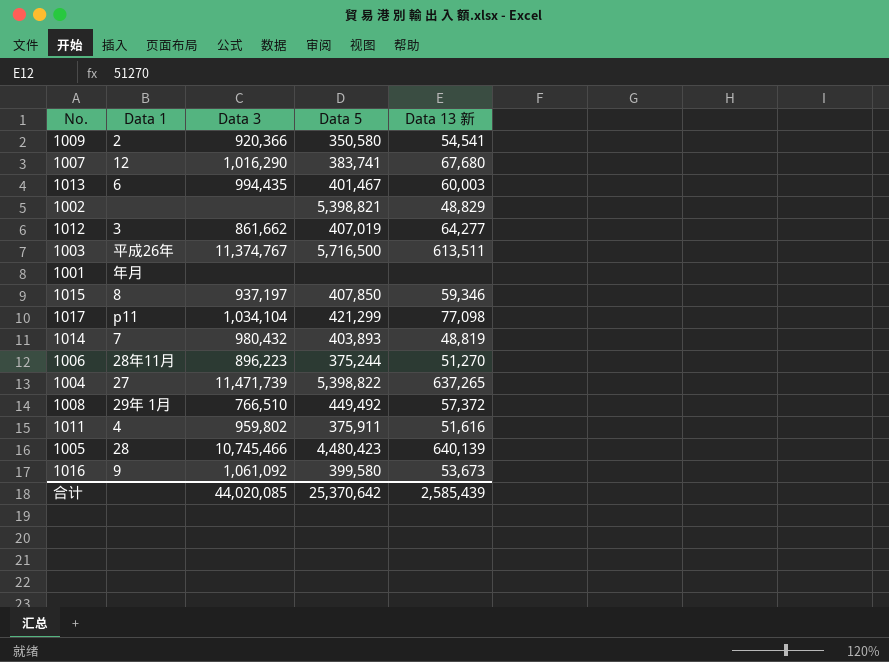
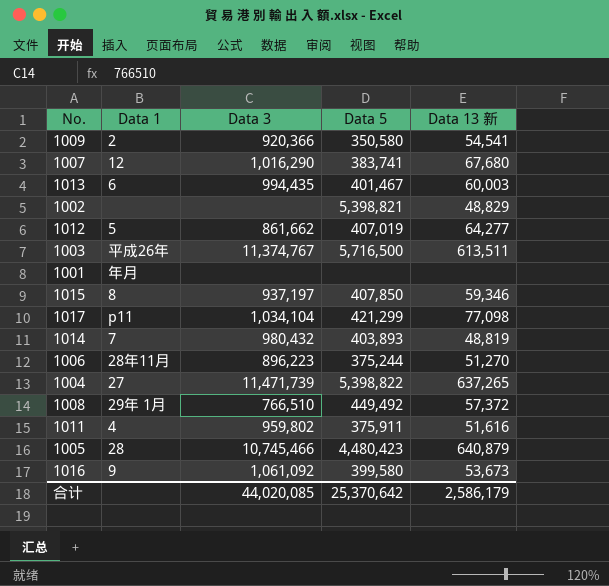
1012 | Data 1: 3 -> 5
1005 | Data 13 新: 640,139 -> 640,879
合计 | Data 13 新: 2,585,439 -> 2,586,179

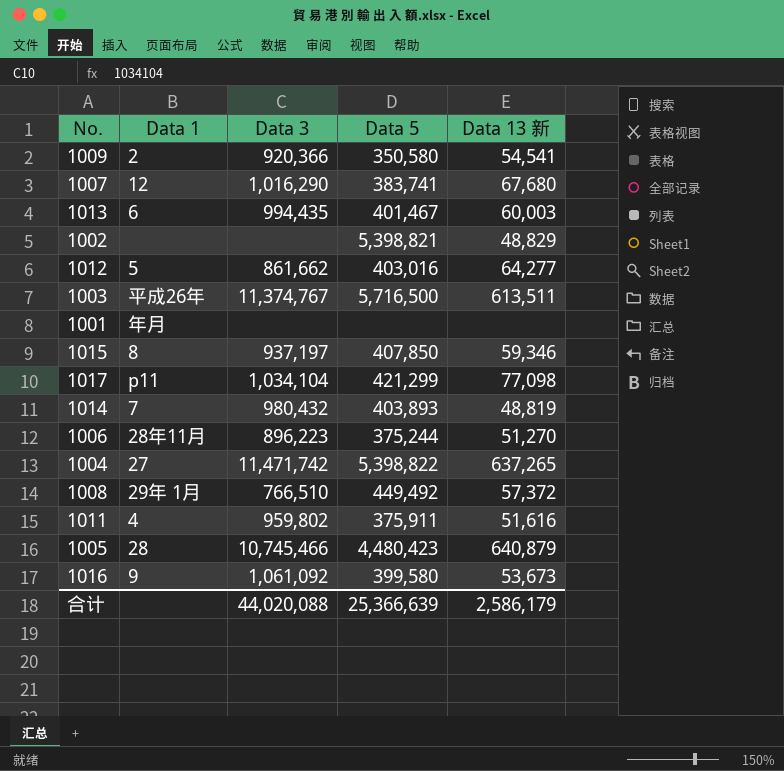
1012 | Data 5: 407,019 -> 403,016
1004 | Data 3: 11,471,739 -> 11,471,742
合计 | Data 3: 44,020,085 -> 44,020,088
合计 | Data 5: 25,370,642 -> 25,366,639

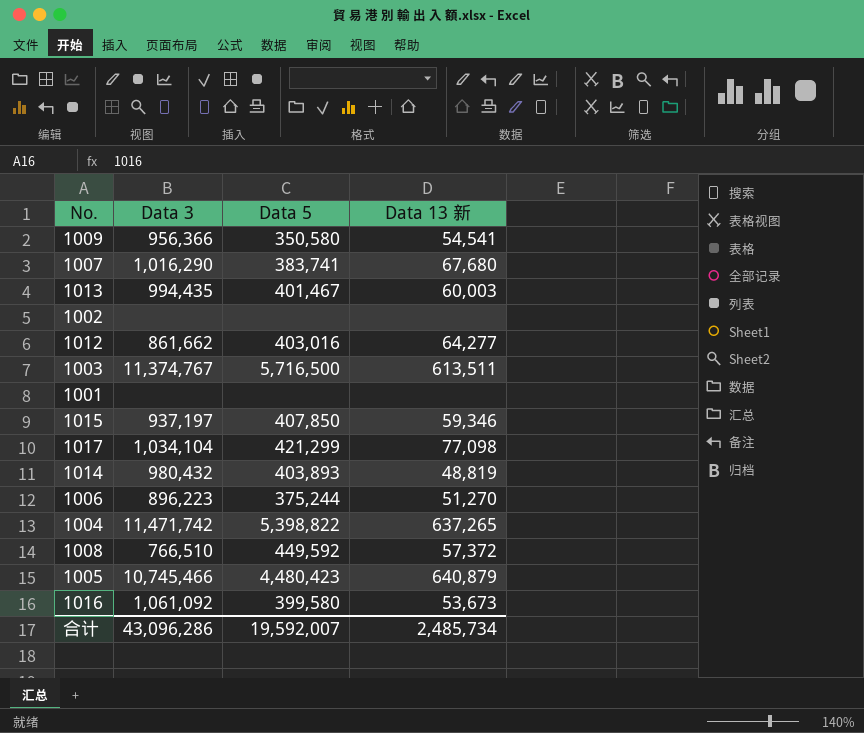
column Data 1 | position: 2 -> none
row 1011: 4 | 959,802 | 375,911 | 51,616 -> none
1009 | Data 3: 920,366 -> 956,366
1002 | Data 5: 5,398,821 -> none
1002 | Data 13 新: 48,829 -> none
1008 | Data 5: 449,492 -> 449,592
合计 | Data 3: 44,020,088 -> 43,096,286
合计 | Data 5: 25,366,639 -> 19,592,007
合计 | Data 13 新: 2,586,179 -> 2,485,734

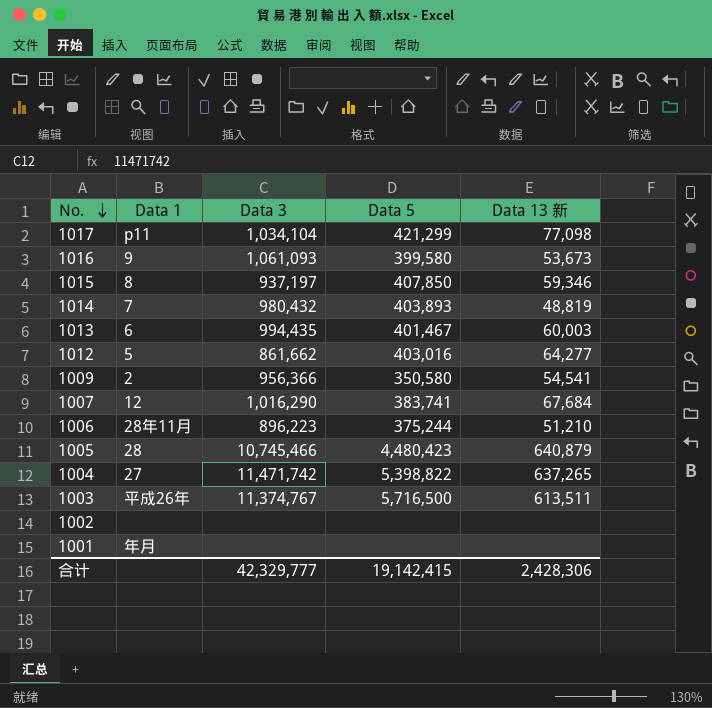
row order: none -> No. descending
column Data 1 | position: none -> 2
row 1008: 766,510 | 449,592 | 57,372 -> none
1016 | Data 3: 1,061,092 -> 1,061,093
1007 | Data 13 新: 67,680 -> 67,684
1006 | Data 13 新: 51,270 -> 51,210
合计 | Data 3: 43,096,286 -> 42,329,777
合计 | Data 5: 19,592,007 -> 19,142,415
合计 | Data 13 新: 2,485,734 -> 2,428,306

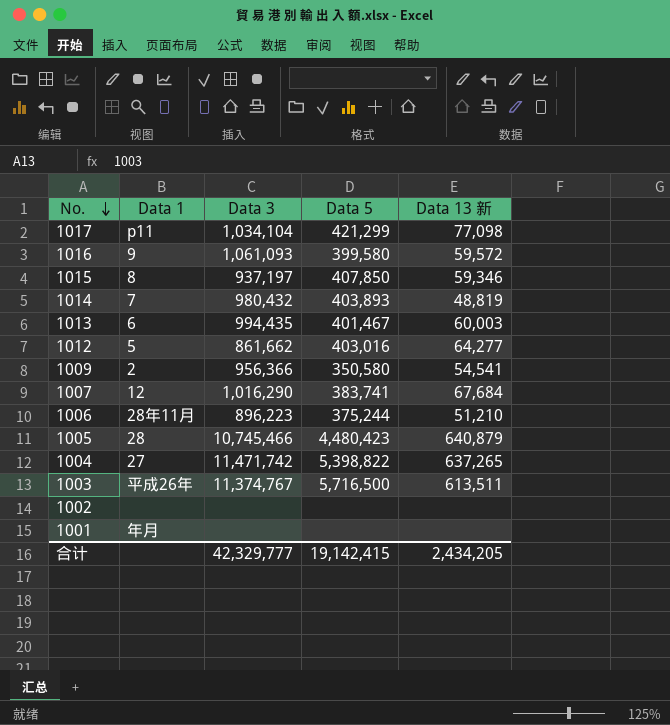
1016 | Data 13 新: 53,673 -> 59,572
合计 | Data 13 新: 2,428,306 -> 2,434,205

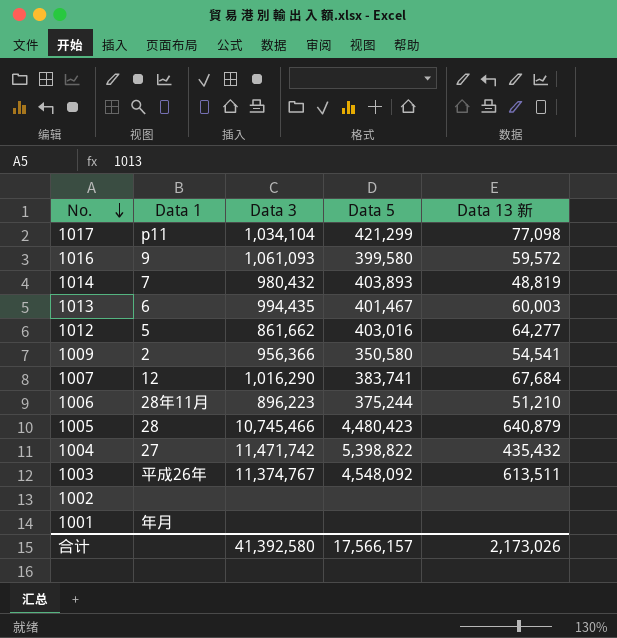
row 1015: 8 | 937,197 | 407,850 | 59,346 -> none
1004 | Data 13 新: 637,265 -> 435,432
1003 | Data 5: 5,716,500 -> 4,548,092
合计 | Data 3: 42,329,777 -> 41,392,580
合计 | Data 5: 19,142,415 -> 17,566,157
合计 | Data 13 新: 2,434,205 -> 2,173,026

